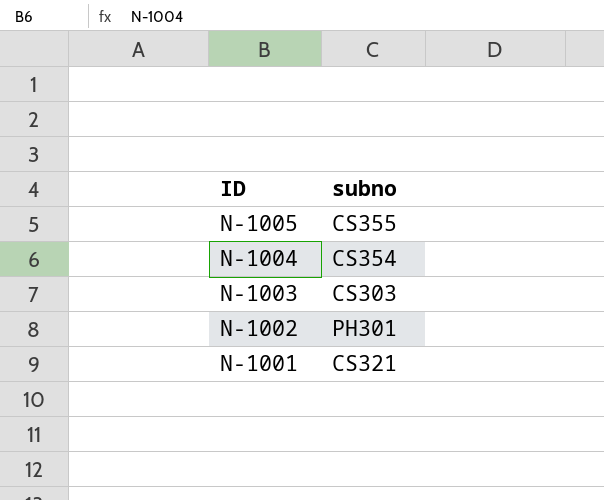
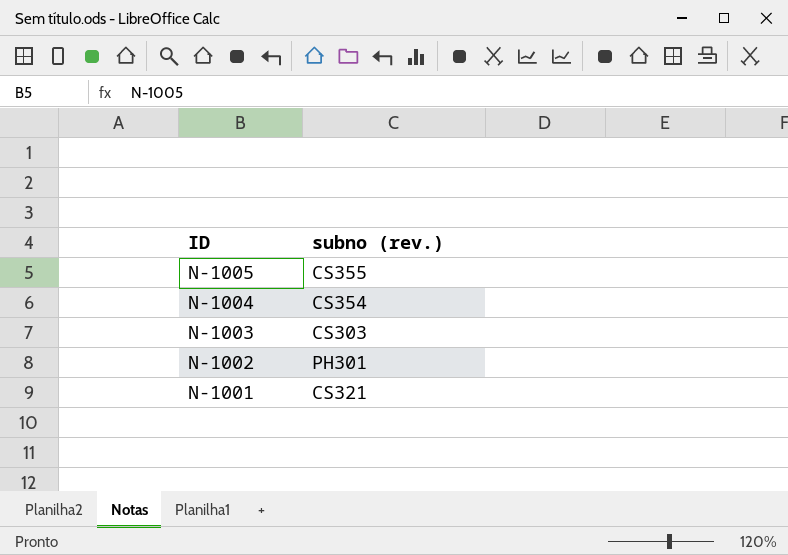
column name: subno -> subno (rev.)

